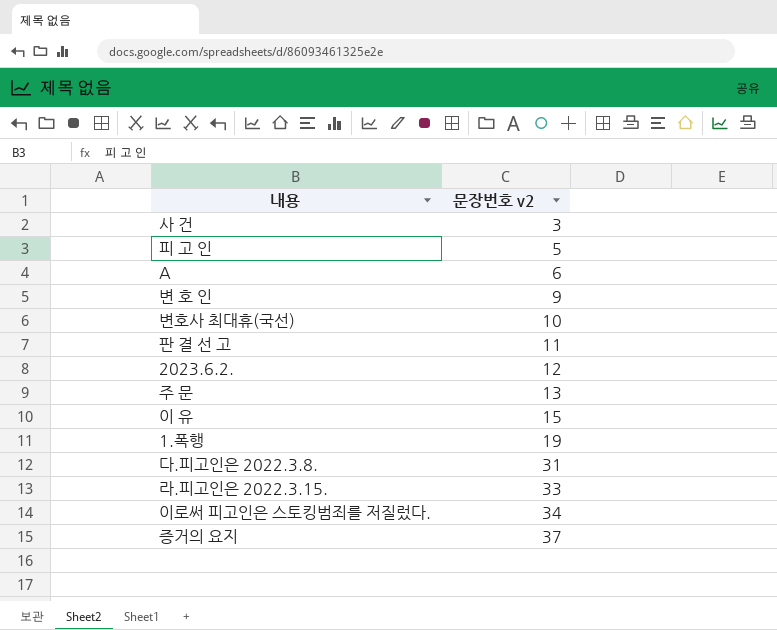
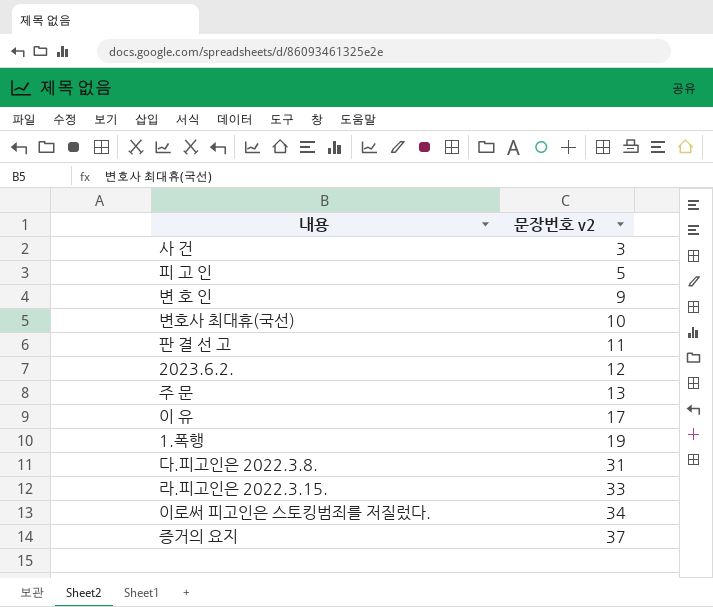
row A: 6 -> none
이 유 | 문장번호 v2: 15 -> 17

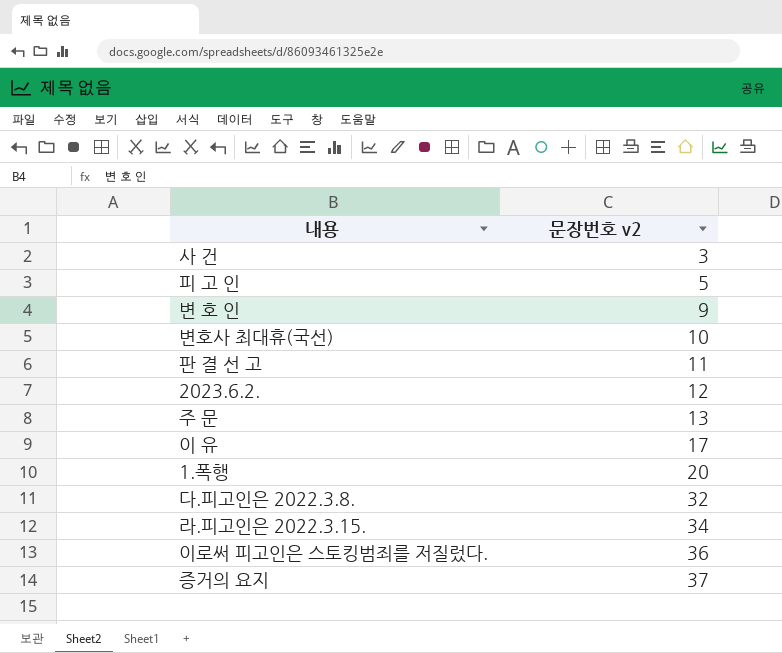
1.폭행 | 문장번호 v2: 19 -> 20
다.피고인은 2022.3.8. | 문장번호 v2: 31 -> 32
라.피고인은 2022.3.15. | 문장번호 v2: 33 -> 34
이로써 피고인은 스토킹범죄를 저질렀다. | 문장번호 v2: 34 -> 36

